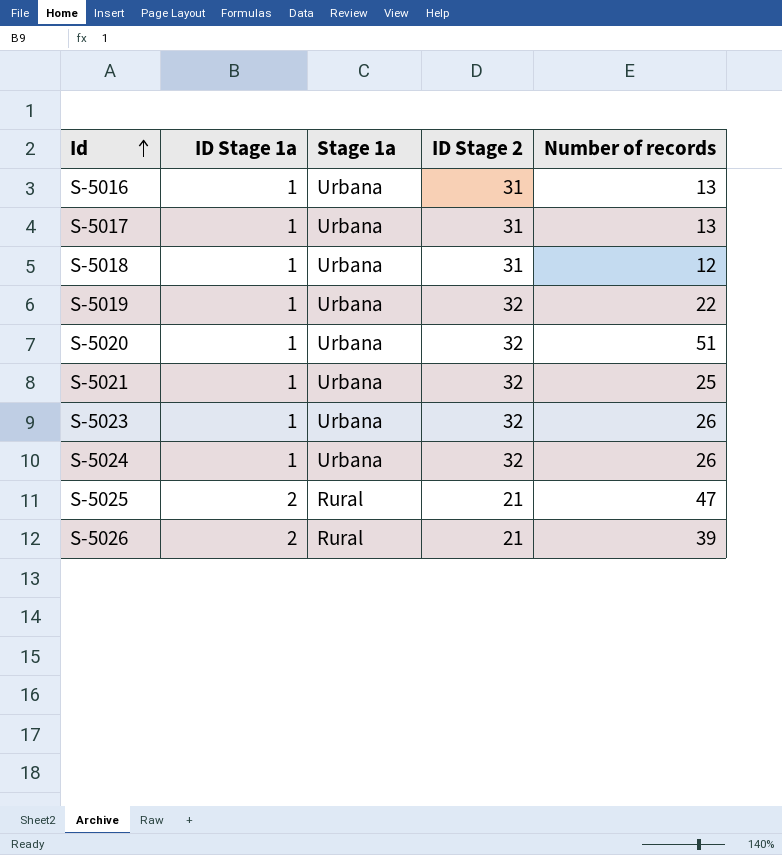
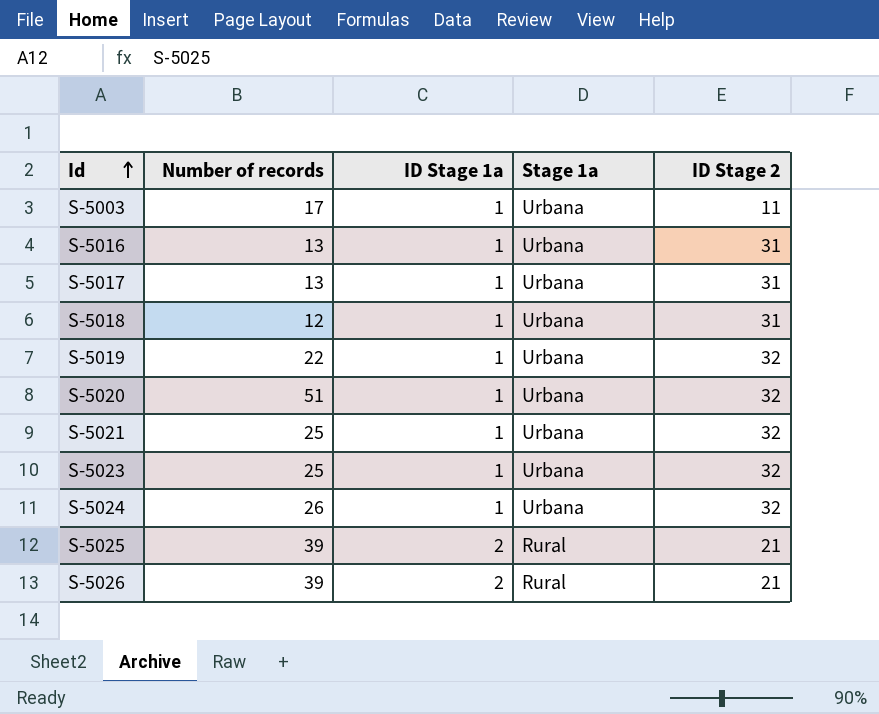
column Number of records | position: 5 -> 2
row S-5003: none -> 17 | 1 | Urbana | 11
S-5023 | Number of records: 26 -> 25
S-5025 | Number of records: 47 -> 39

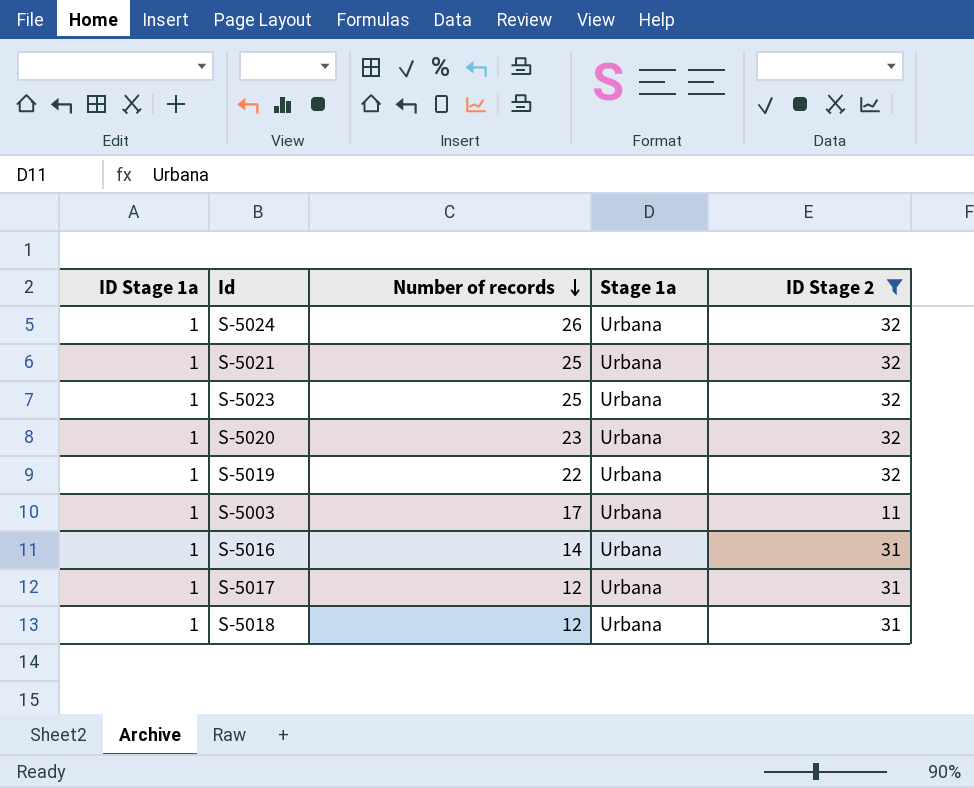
filter: none -> ID Stage 2 != 21
row order: Id ascending -> Number of records descending
column ID Stage 1a | position: 3 -> 1
S-5020 | Number of records: 51 -> 23
S-5016 | Number of records: 13 -> 14
S-5017 | Number of records: 13 -> 12

